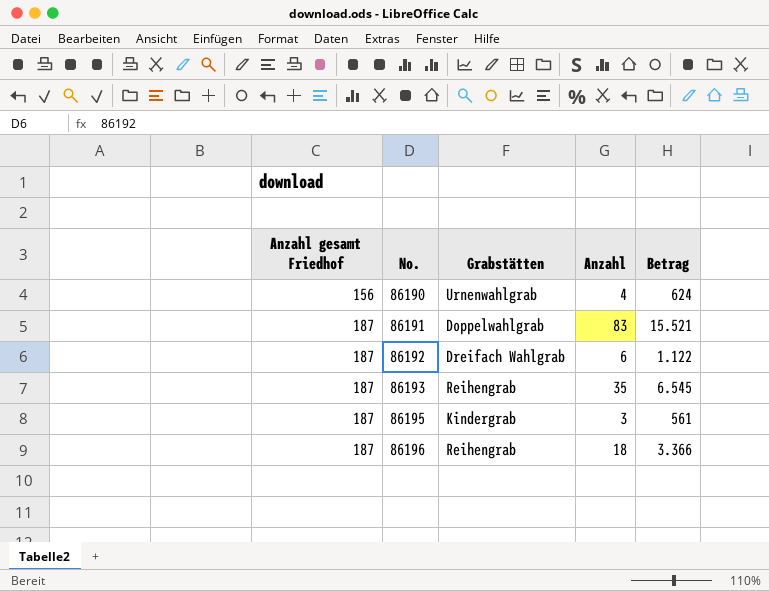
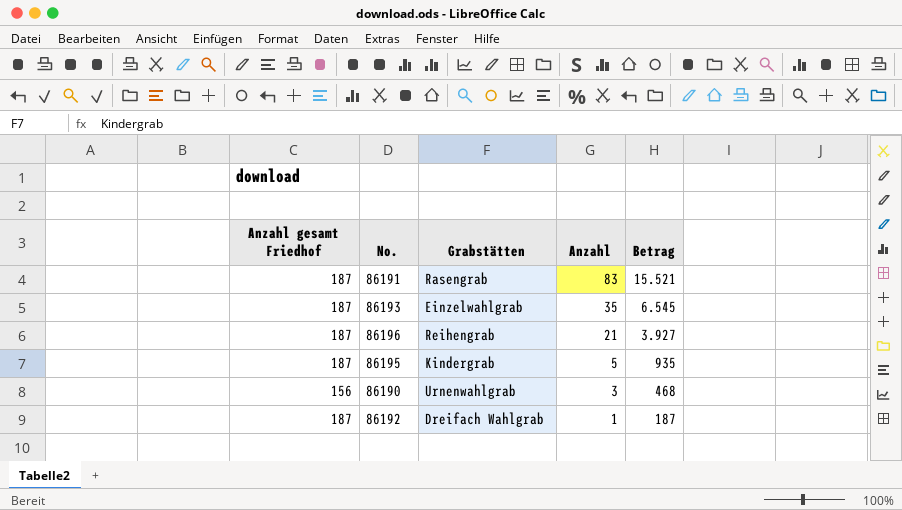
row order: Anzahl gesamt Friedhof ascending -> Anzahl descending
86191 | Grabstätten: Doppelwahlgrab -> Rasengrab
86193 | Grabstätten: Reihengrab -> Einzelwahlgrab
86196 | Anzahl: 18 -> 21
86196 | Betrag: 3.366 -> 3.927
86195 | Anzahl: 3 -> 5
86195 | Betrag: 561 -> 935
86190 | Anzahl: 4 -> 3
86190 | Betrag: 624 -> 468
86192 | Anzahl: 6 -> 1
86192 | Betrag: 1.122 -> 187

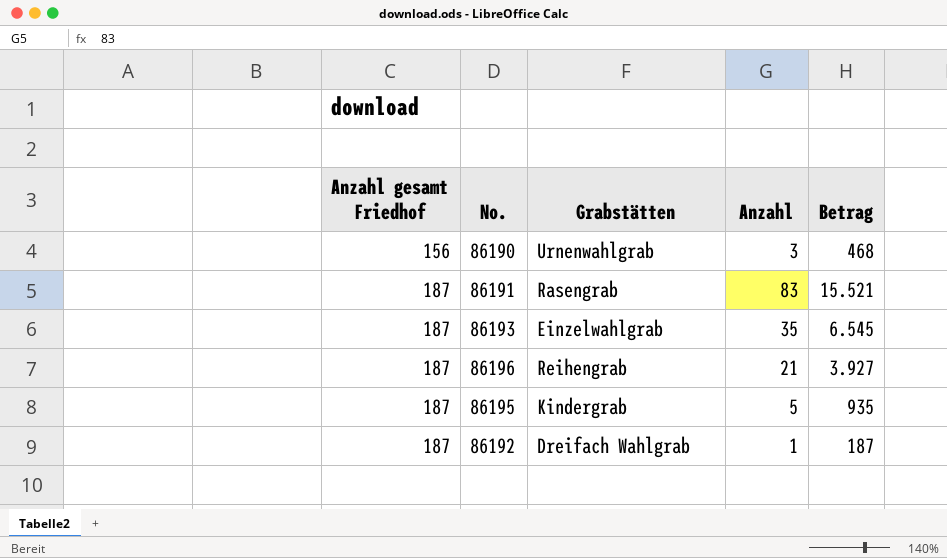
row order: Anzahl descending -> Anzahl gesamt Friedhof ascending

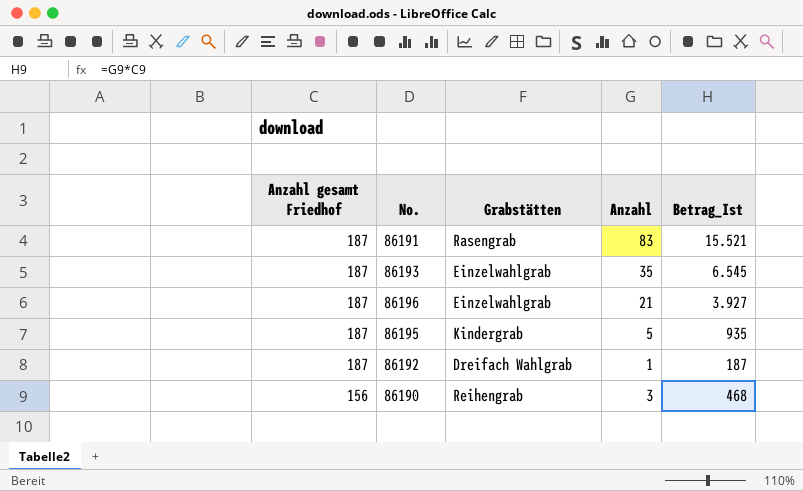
row order: Anzahl gesamt Friedhof ascending -> Anzahl gesamt Friedhof descending
column name: Betrag -> Betrag_Ist
86196 | Grabstätten: Reihengrab -> Einzelwahlgrab
86190 | Grabstätten: Urnenwahlgrab -> Reihengrab

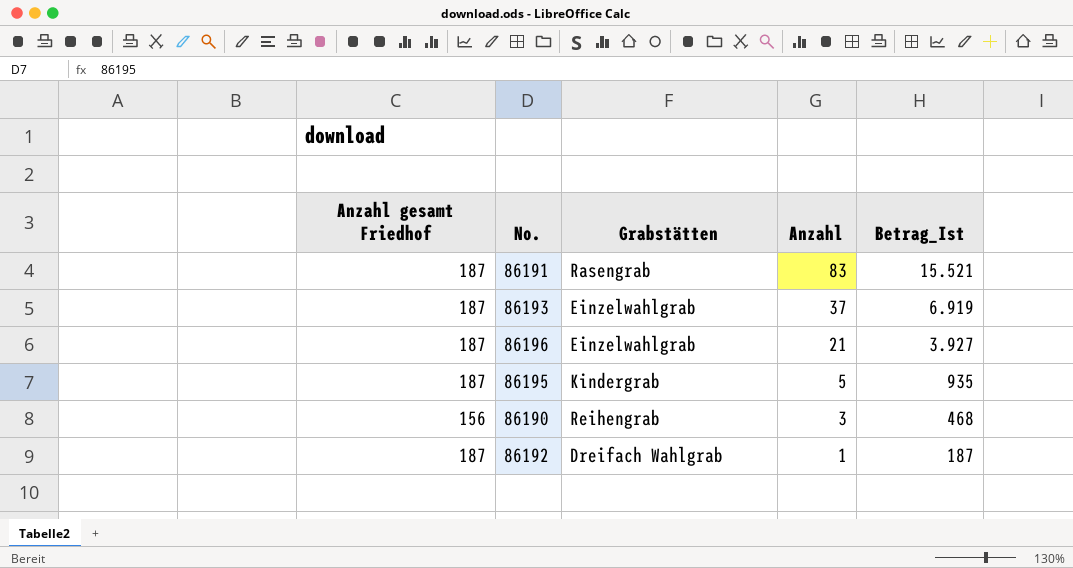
row order: Anzahl gesamt Friedhof descending -> Anzahl descending
86193 | Anzahl: 35 -> 37
86193 | Betrag_Ist: 6.545 -> 6.919

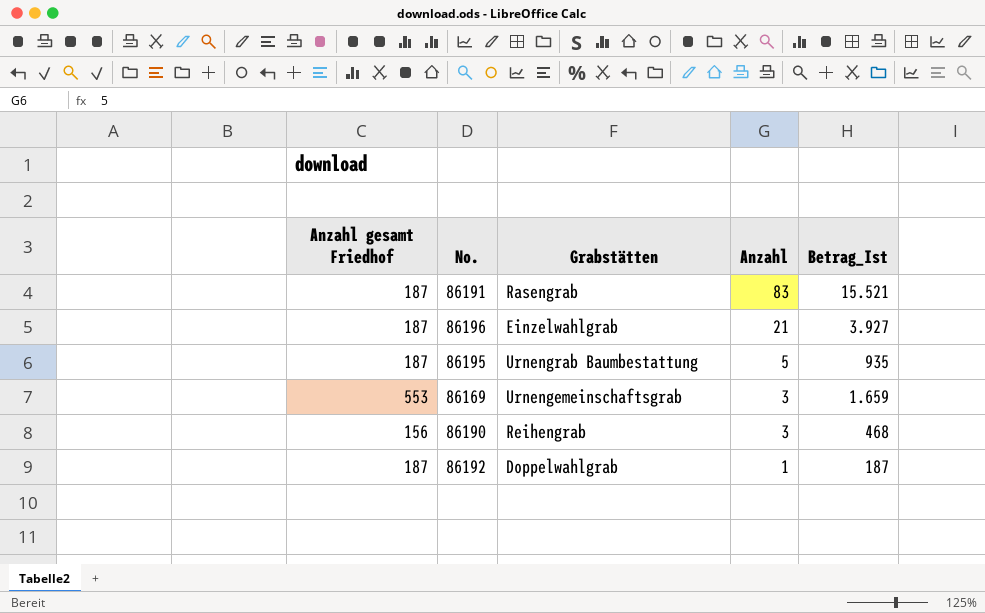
row 86193: 187 | Einzelwahlgrab | 37 | 6.919 -> none
86195 | Grabstätten: Kindergrab -> Urnengrab Baumbestattung
row 86169: none -> 553 | Urnengemeinschaftsgrab | 3 | 1.659
86192 | Grabstätten: Dreifach Wahlgrab -> Doppelwahlgrab

